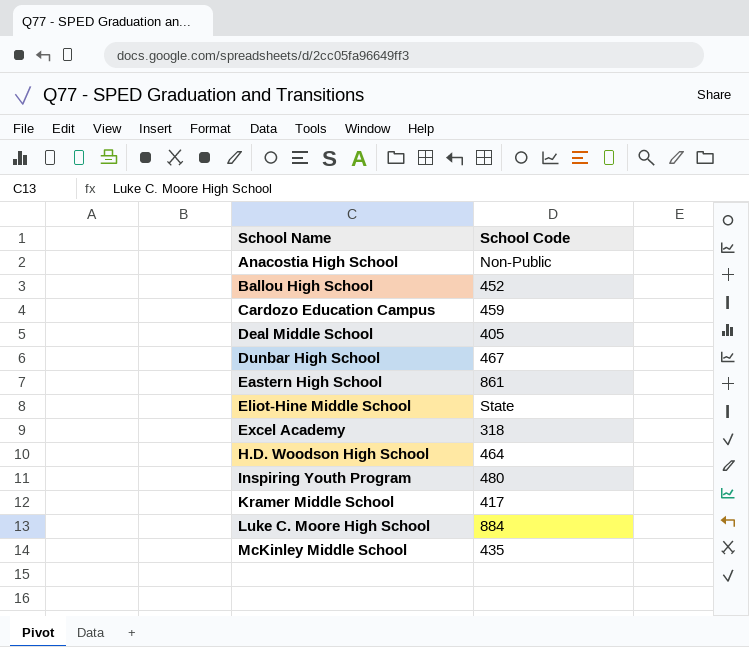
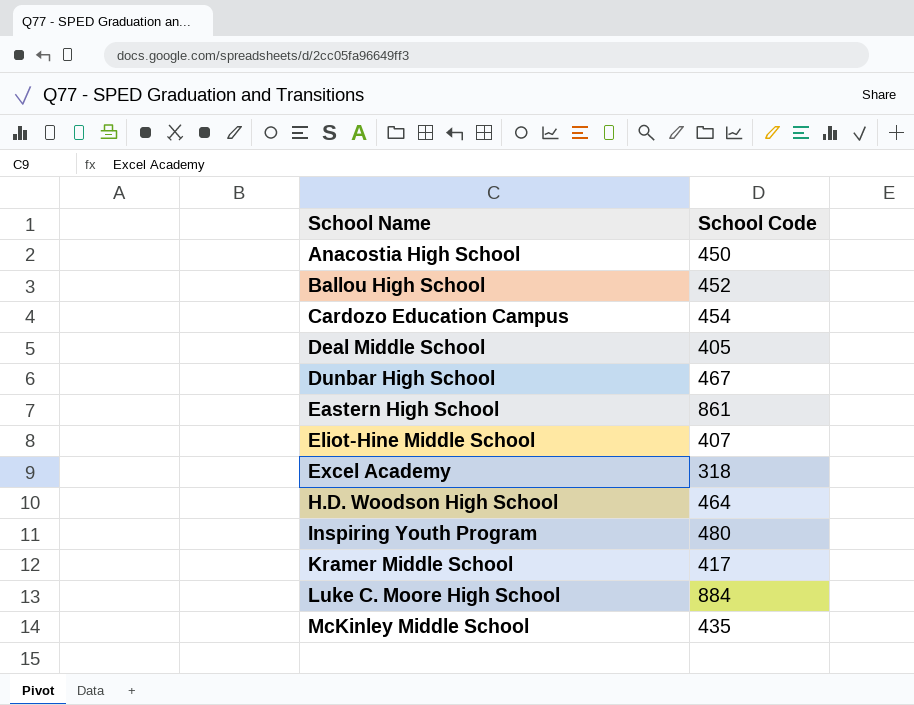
Anacostia High School | School Code: Non-Public -> 450
Cardozo Education Campus | School Code: 459 -> 454
Eliot-Hine Middle School | School Code: State -> 407

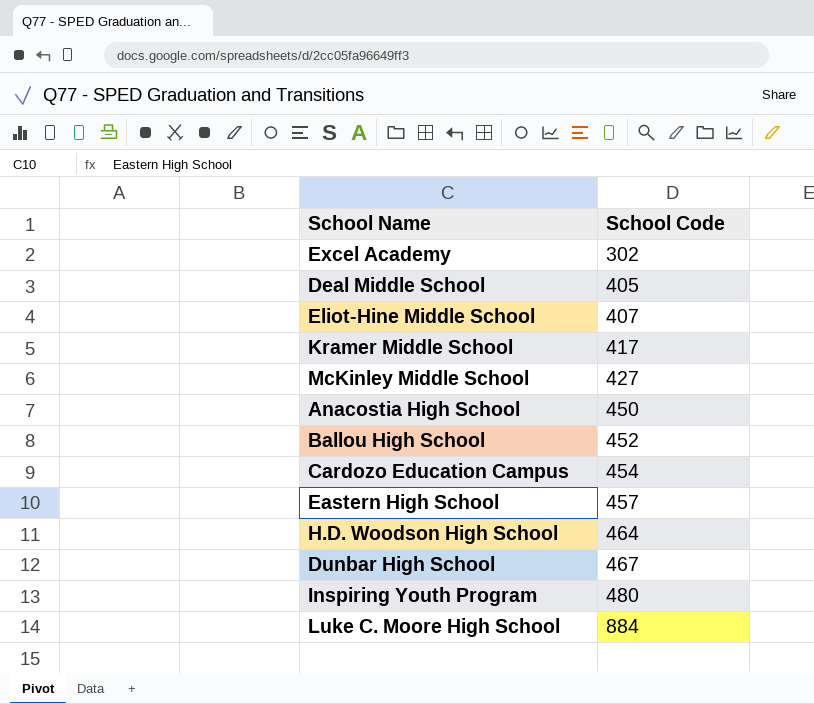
row order: School Name ascending -> School Code ascending
Excel Academy | School Code: 318 -> 302
McKinley Middle School | School Code: 435 -> 427
Eastern High School | School Code: 861 -> 457

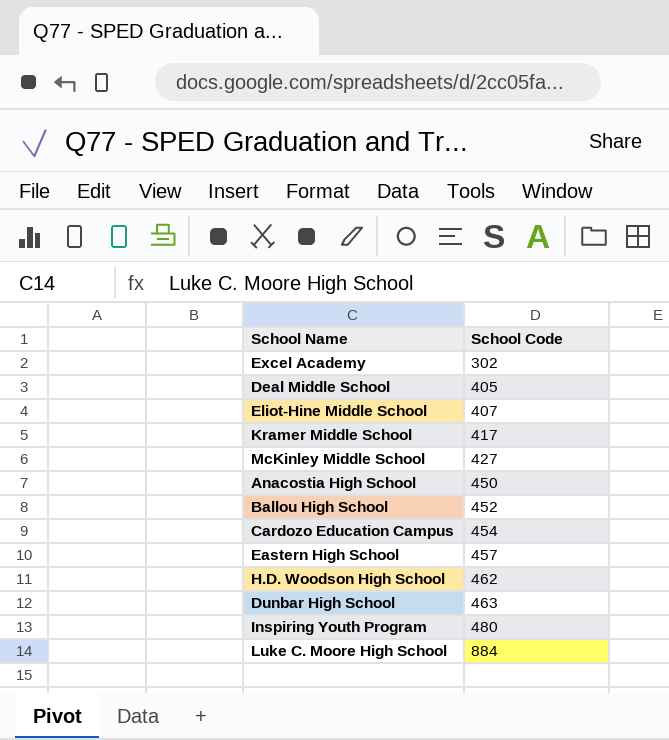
H.D. Woodson High School | School Code: 464 -> 462
Dunbar High School | School Code: 467 -> 463

